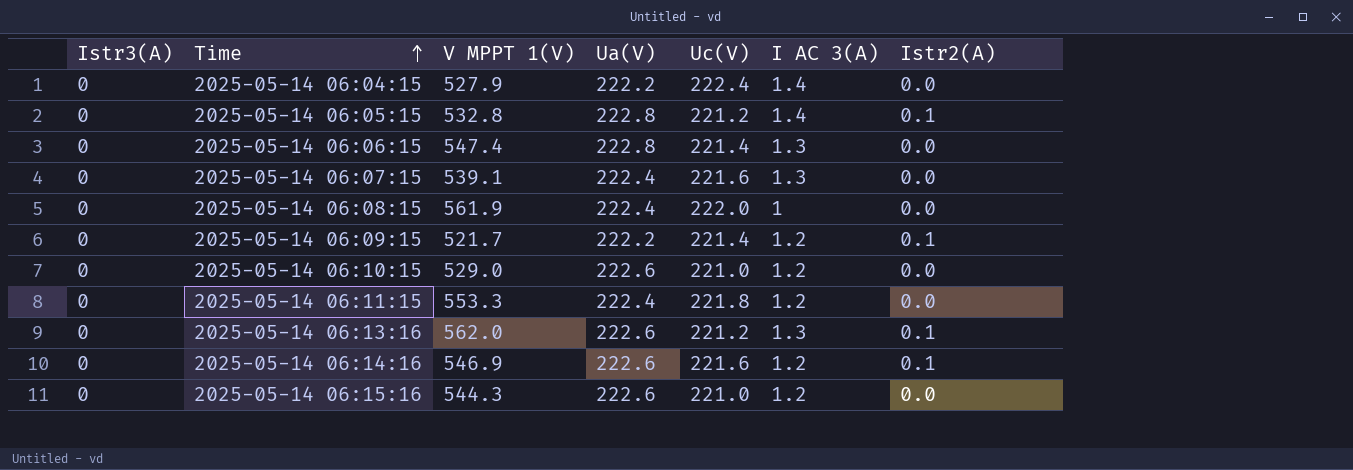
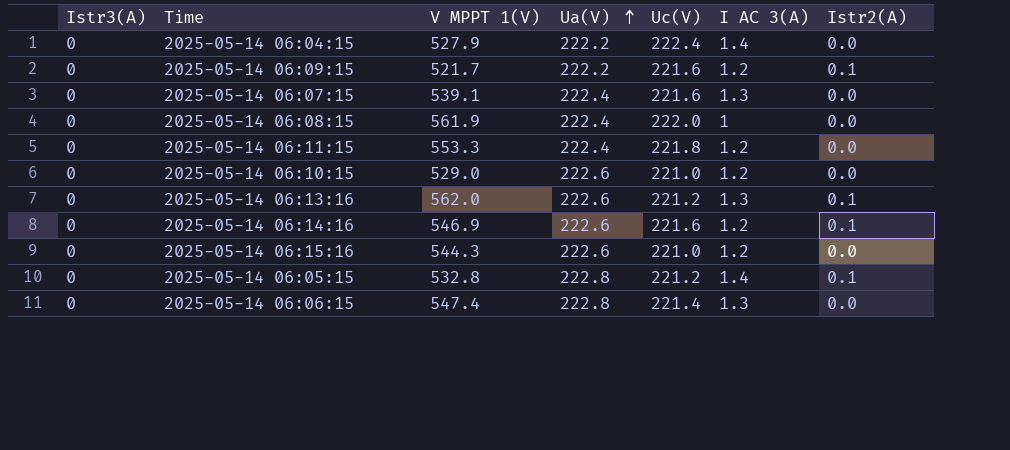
row order: Time ascending -> Ua(V) ascending
2025-05-14 06:09:15 | Uc(V): 221.4 -> 221.6

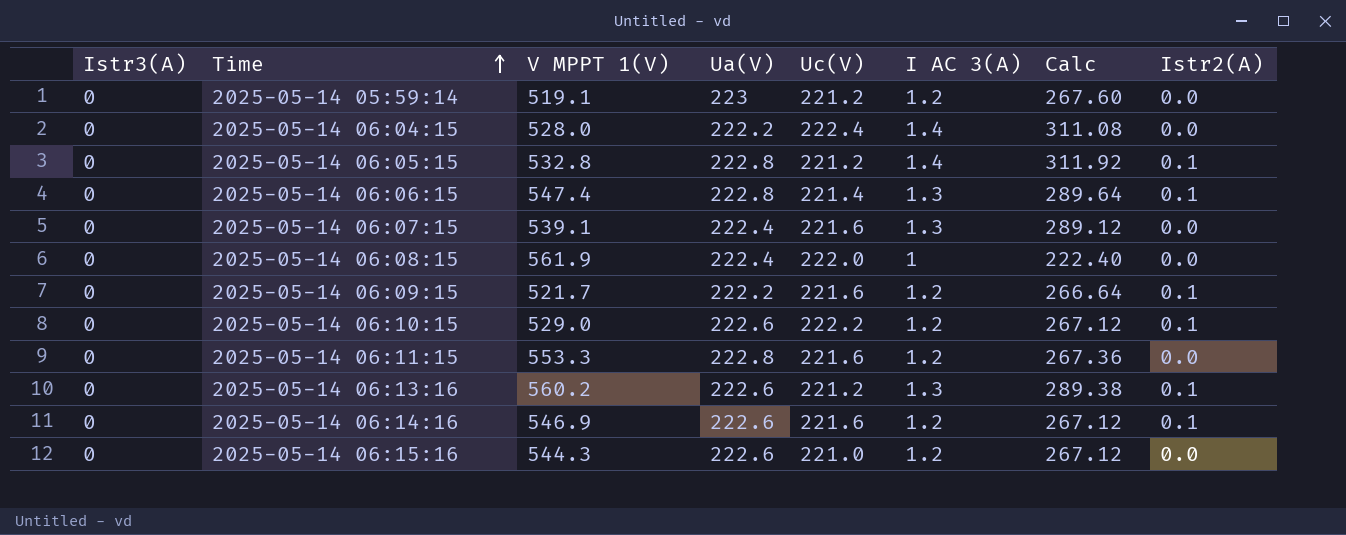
row order: Ua(V) ascending -> Time ascending
column Calc | formula: none -> [Ua(V)] * [I AC 3(A)]
row 2025-05-14 05:59:14: none -> 0 | 519.1 | 223 | 221.2 | 1.2 | 267.60 | 0.0
2025-05-14 06:04:15 | V MPPT 1(V): 527.9 -> 528.0
2025-05-14 06:06:15 | Istr2(A): 0.0 -> 0.1
2025-05-14 06:10:15 | Uc(V): 221.0 -> 222.2
2025-05-14 06:10:15 | Istr2(A): 0.0 -> 0.1
2025-05-14 06:11:15 | Ua(V): 222.4 -> 222.8
2025-05-14 06:11:15 | Uc(V): 221.8 -> 221.6
2025-05-14 06:13:16 | V MPPT 1(V): 562.0 -> 560.2

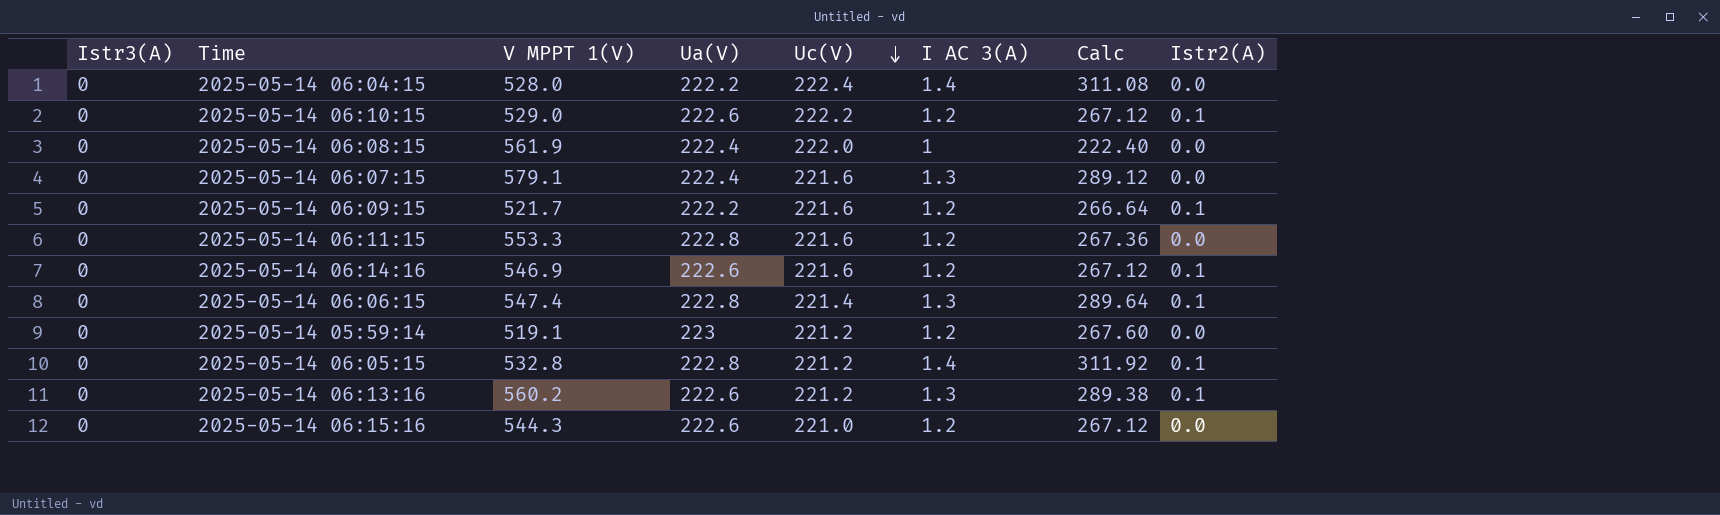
row order: Time ascending -> Uc(V) descending
2025-05-14 06:07:15 | V MPPT 1(V): 539.1 -> 579.1

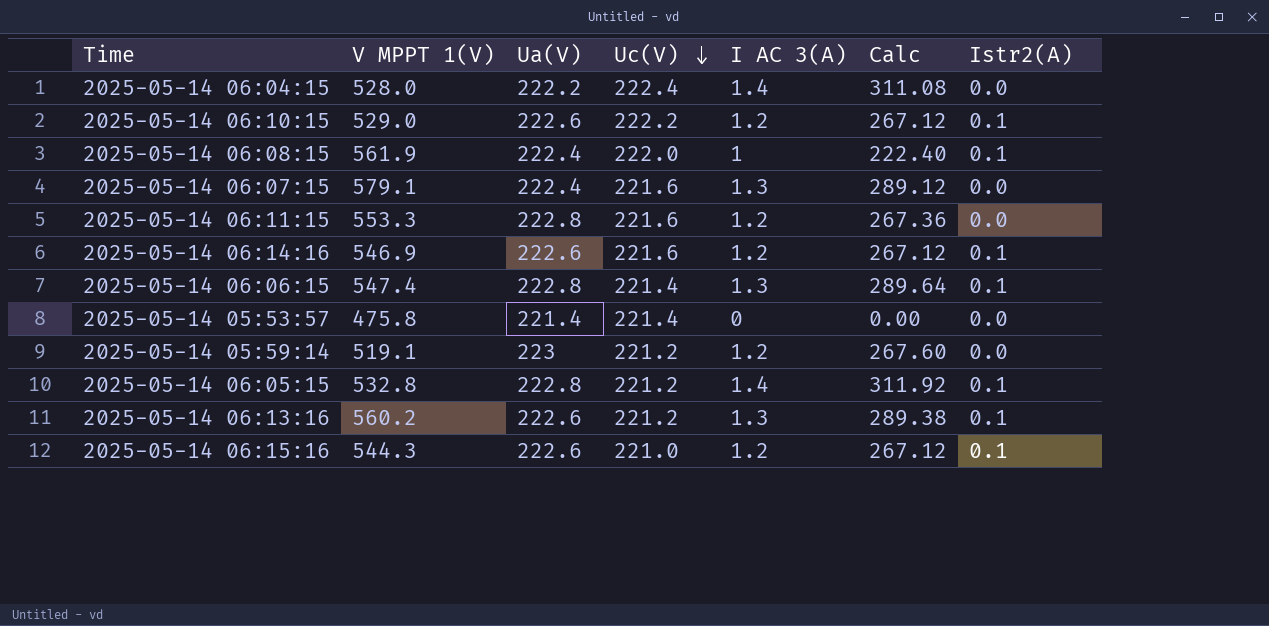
column Istr3(A) | position: 1 -> none
row 2025-05-14 06:09:15: 0 | 521.7 | 222.2 | 221.6 | 1.2 | 266.64 | 0.1 -> none
2025-05-14 06:08:15 | Istr2(A): 0.0 -> 0.1
row 2025-05-14 05:53:57: none -> 475.8 | 221.4 | 221.4 | 0 | 0.00 | 0.0
2025-05-14 06:15:16 | Istr2(A): 0.0 -> 0.1

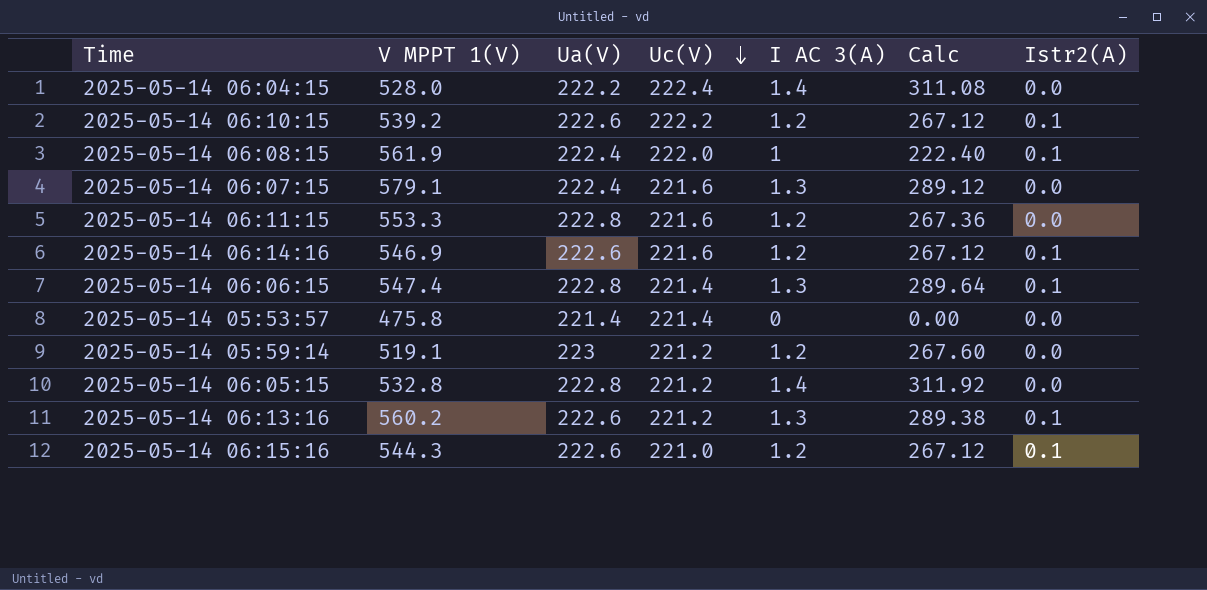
2025-05-14 06:10:15 | V MPPT 1(V): 529.0 -> 539.2
2025-05-14 06:05:15 | Istr2(A): 0.1 -> 0.0

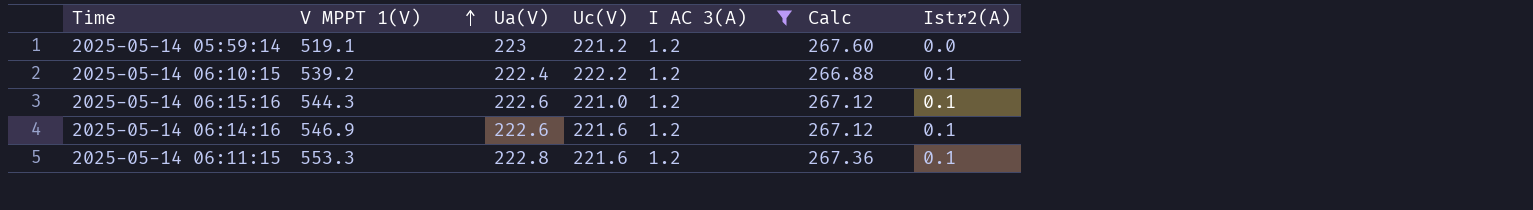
filter: none -> I AC 3(A) = 1.2
row order: Uc(V) descending -> V MPPT 1(V) ascending
2025-05-14 06:10:15 | Ua(V): 222.6 -> 222.4
2025-05-14 06:10:15 | Calc: 267.12 -> 266.88
2025-05-14 06:11:15 | Istr2(A): 0.0 -> 0.1

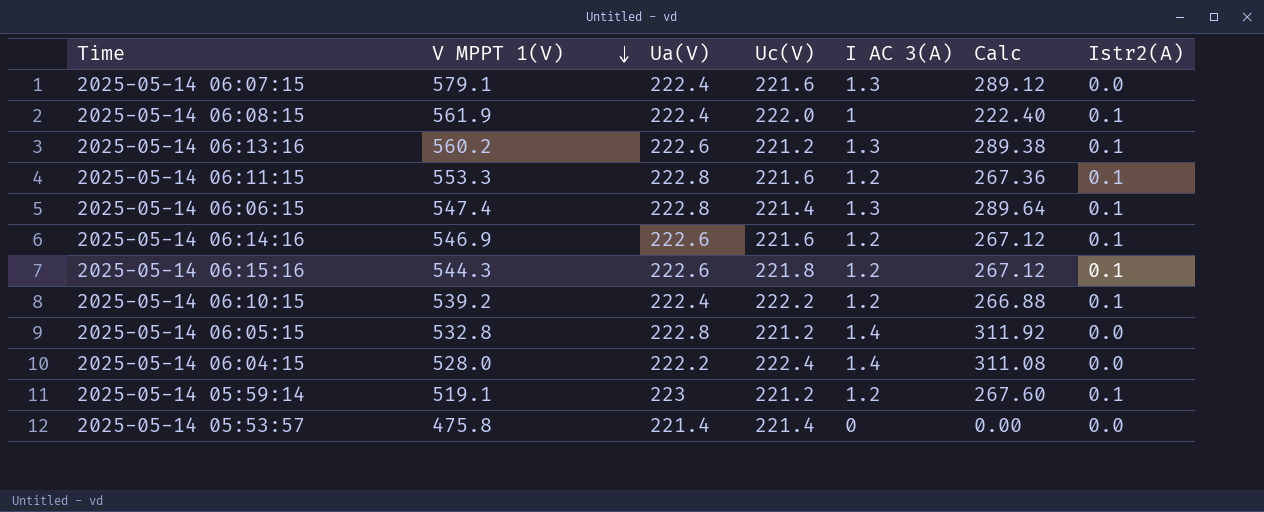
filter: I AC 3(A) = 1.2 -> none
row order: V MPPT 1(V) ascending -> V MPPT 1(V) descending
2025-05-14 06:15:16 | Uc(V): 221.0 -> 221.8
2025-05-14 05:59:14 | Istr2(A): 0.0 -> 0.1

